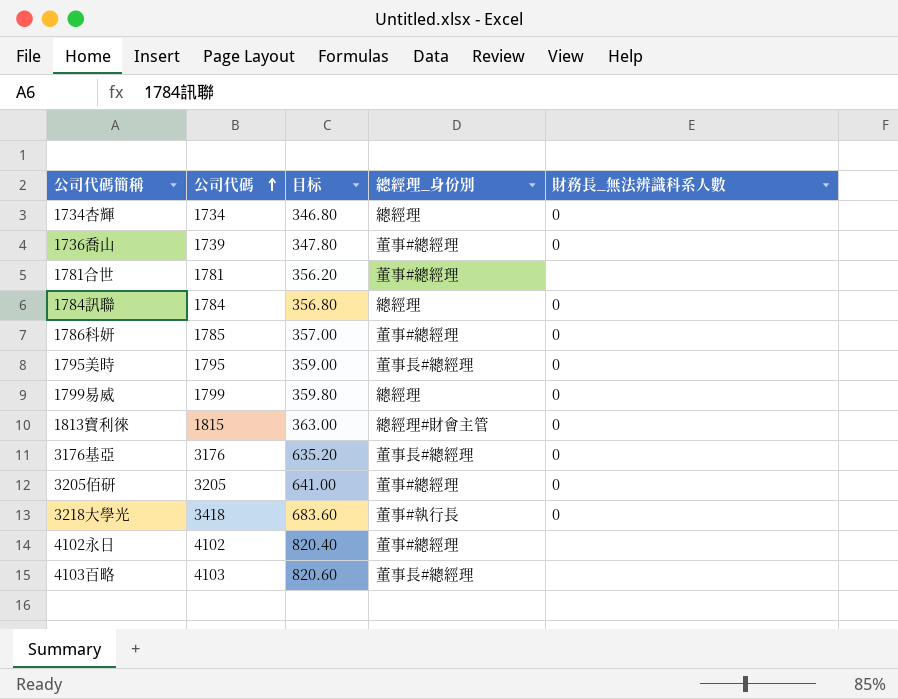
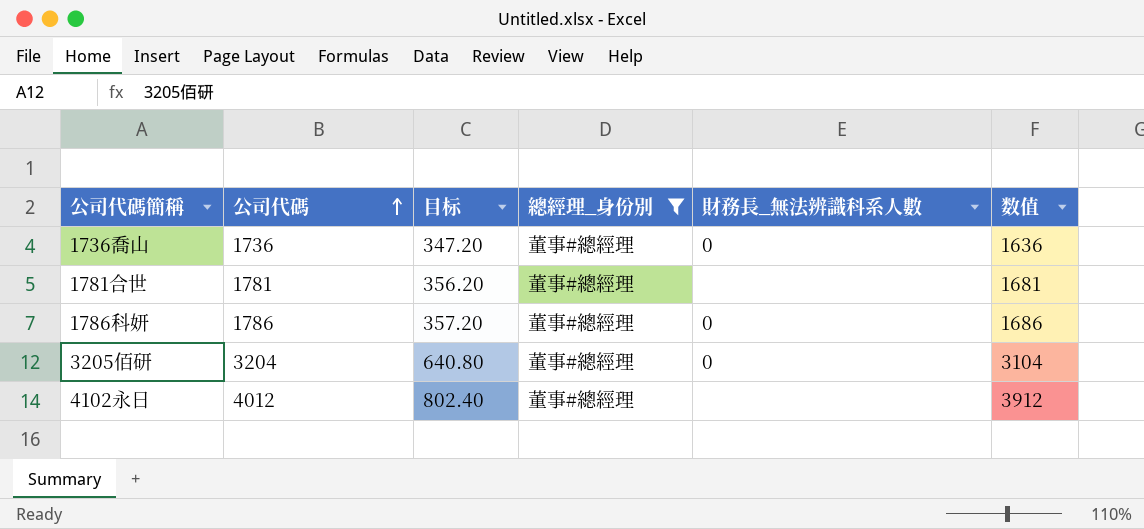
filter: none -> 總經理_身份別 = 董事#總經理
column 数值 | formula: none -> [公司代碼] - 100
1736喬山 | 公司代碼: 1739 -> 1736
1736喬山 | 目标: 347.80 -> 347.20
1786科妍 | 公司代碼: 1785 -> 1786
1786科妍 | 目标: 357.00 -> 357.20
3205佰研 | 公司代碼: 3205 -> 3204
3205佰研 | 目标: 641.00 -> 640.80
4102永日 | 公司代碼: 4102 -> 4012
4102永日 | 目标: 820.40 -> 802.40

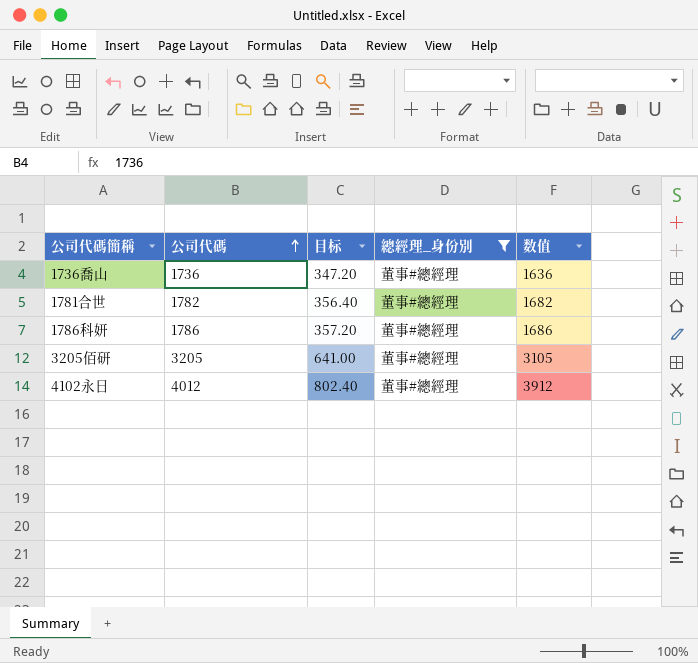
column 財務長_無法辨識科系人數 | position: 5 -> none
1781合世 | 公司代碼: 1781 -> 1782
1781合世 | 目标: 356.20 -> 356.40
1781合世 | 数值: 1681 -> 1682
3205佰研 | 公司代碼: 3204 -> 3205
3205佰研 | 目标: 640.80 -> 641.00
3205佰研 | 数值: 3104 -> 3105

